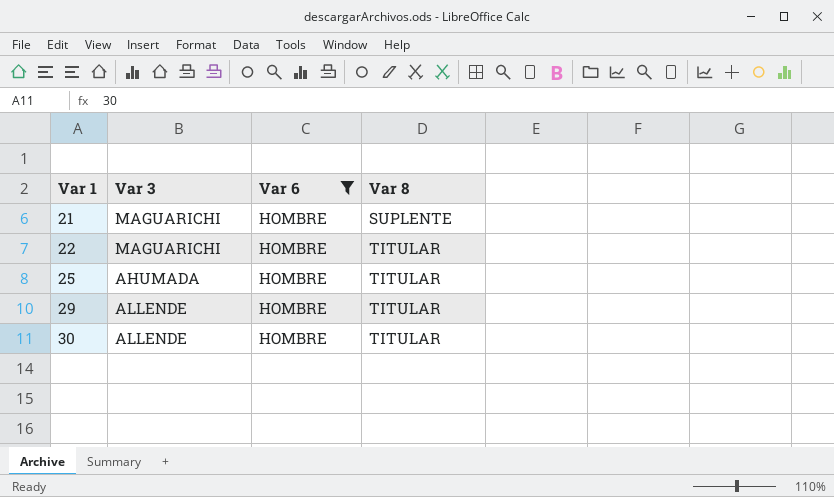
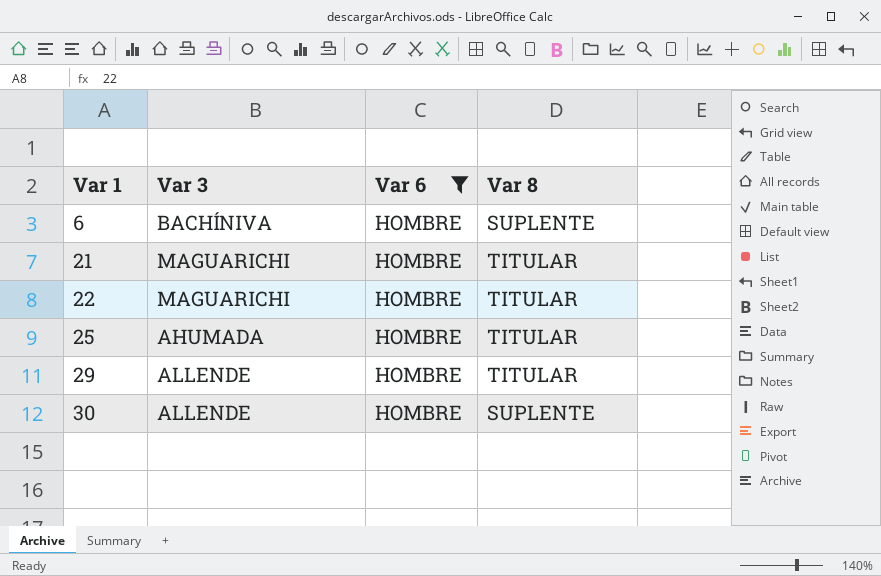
row 6: none -> BACHÍNIVA | HOMBRE | SUPLENTE
21 | Var 8: SUPLENTE -> TITULAR
30 | Var 8: TITULAR -> SUPLENTE

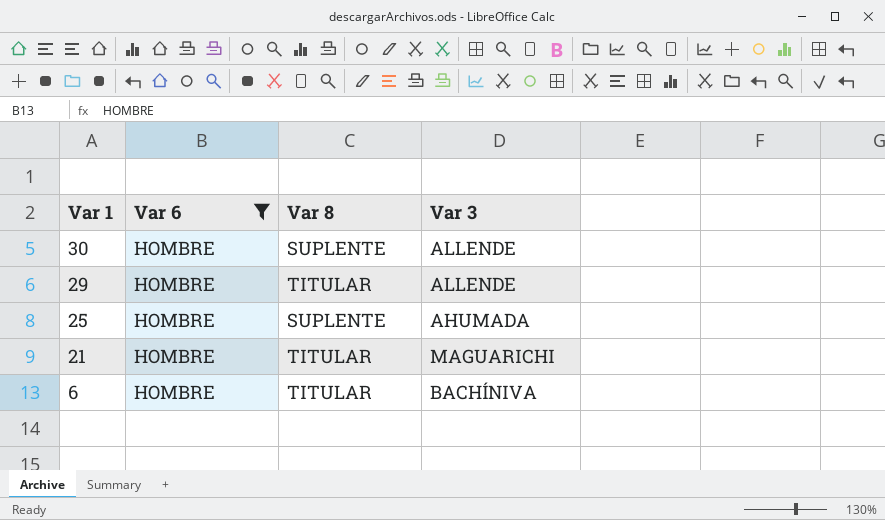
row order: Var 1 ascending -> Var 1 descending
column Var 3 | position: 2 -> 4
row 22: MAGUARICHI | HOMBRE | TITULAR -> none
25 | Var 8: TITULAR -> SUPLENTE
6 | Var 8: SUPLENTE -> TITULAR

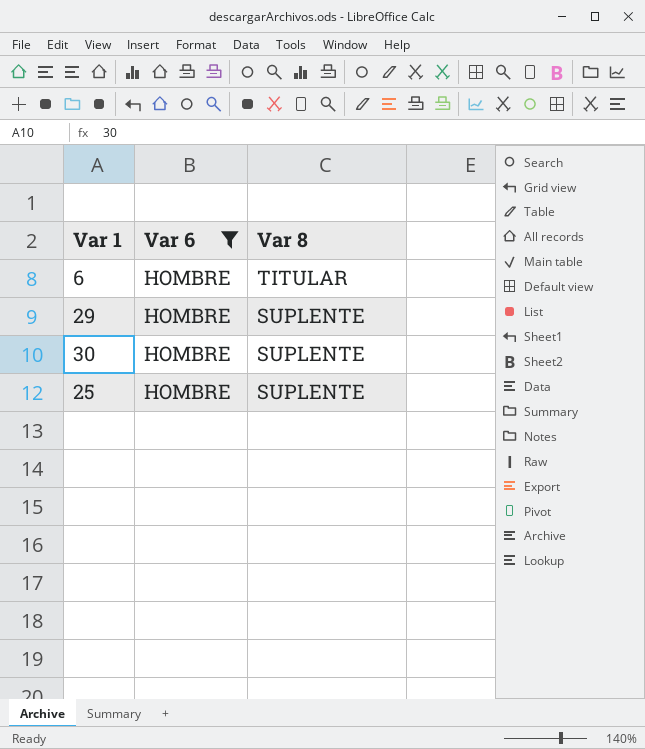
row order: Var 1 descending -> Var 8 descending
column Var 3 | position: 4 -> none
row 21: HOMBRE | TITULAR | MAGUARICHI -> none
29 | Var 8: TITULAR -> SUPLENTE

